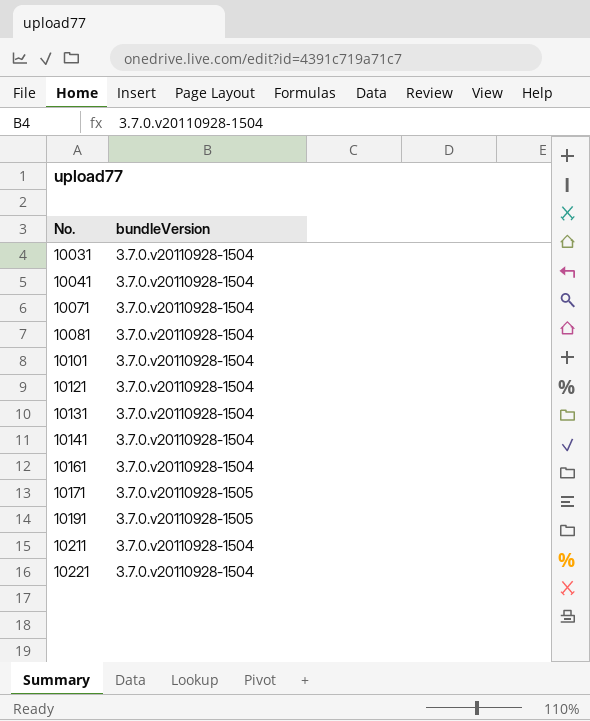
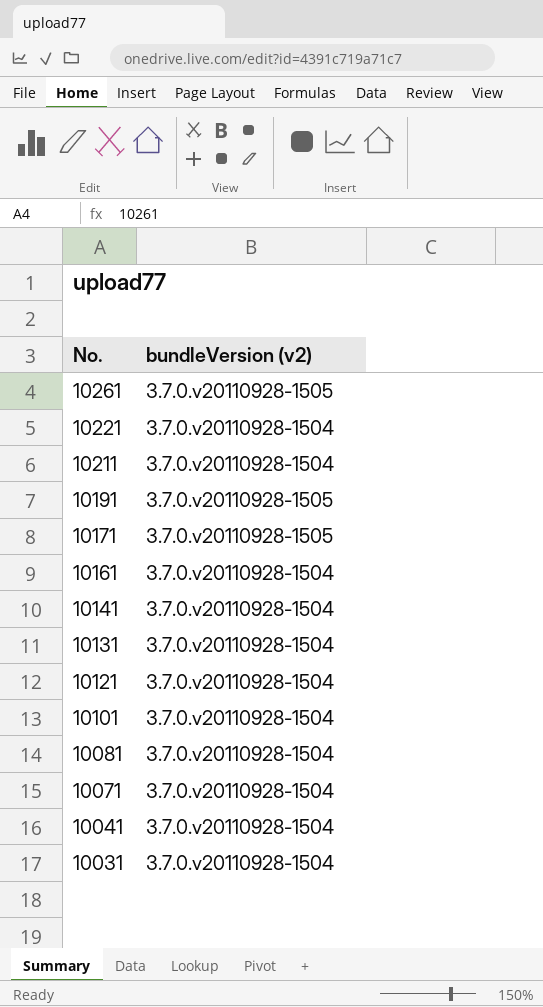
row order: No. ascending -> No. descending
column name: bundleVersion -> bundleVersion (v2)
row 10261: none -> 3.7.0.v20110928-1505

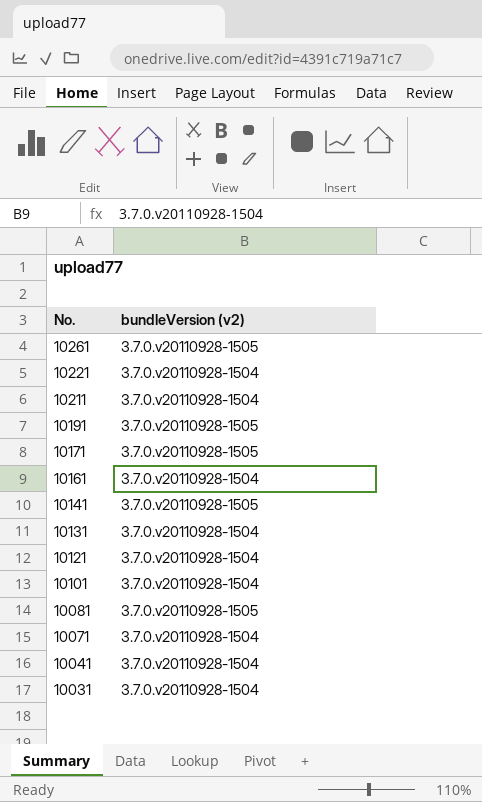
10141 | bundleVersion (v2): 3.7.0.v20110928-1504 -> 3.7.0.v20110928-1505
10081 | bundleVersion (v2): 3.7.0.v20110928-1504 -> 3.7.0.v20110928-1505

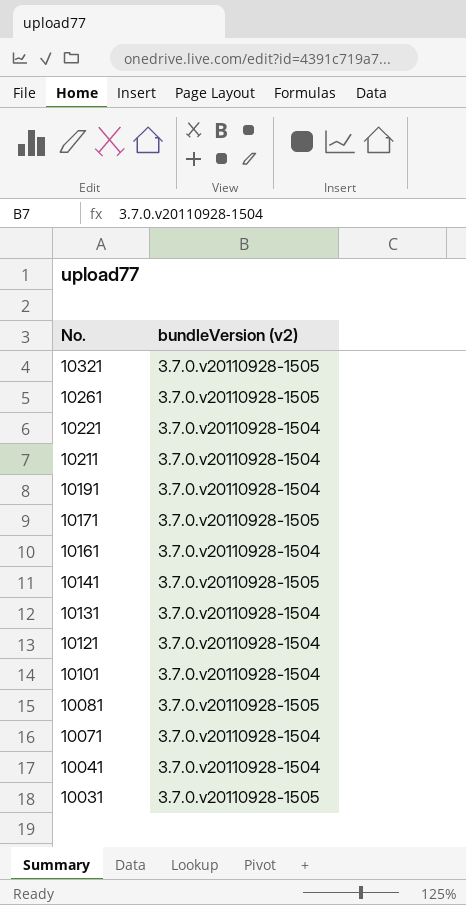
row 10321: none -> 3.7.0.v20110928-1505
10191 | bundleVersion (v2): 3.7.0.v20110928-1505 -> 3.7.0.v20110928-1504
10031 | bundleVersion (v2): 3.7.0.v20110928-1504 -> 3.7.0.v20110928-1505

